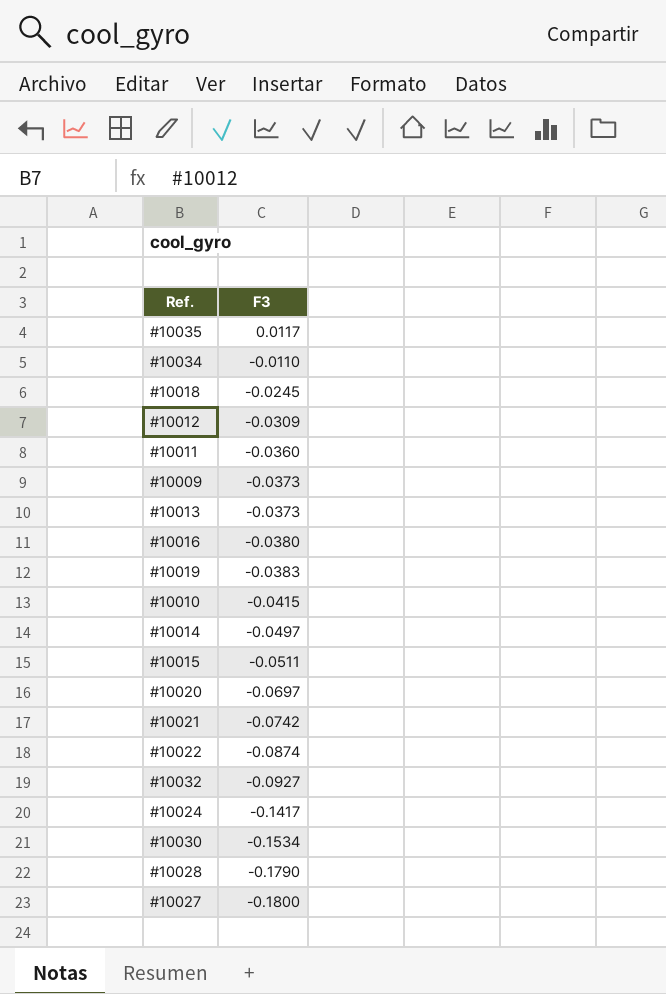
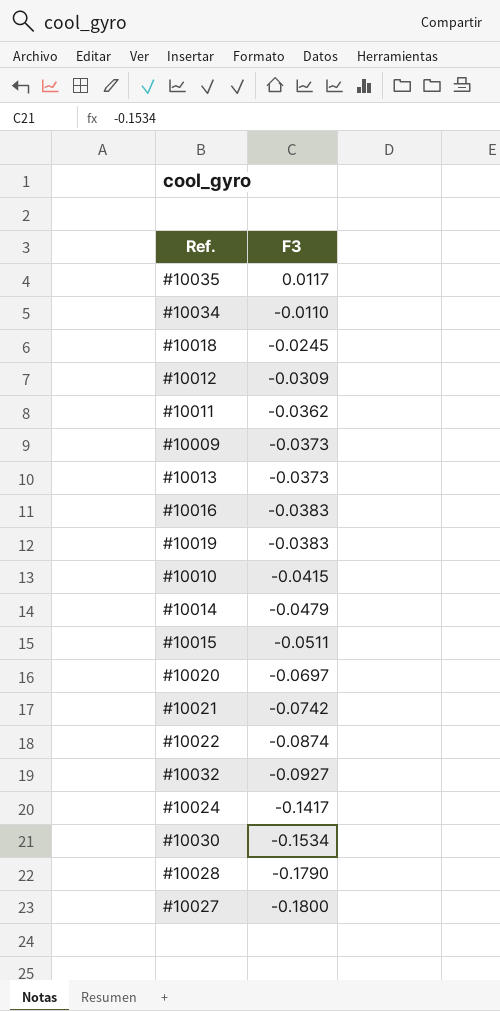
#10011 | F3: -0.0360 -> -0.0362
#10016 | F3: -0.0380 -> -0.0383
#10014 | F3: -0.0497 -> -0.0479

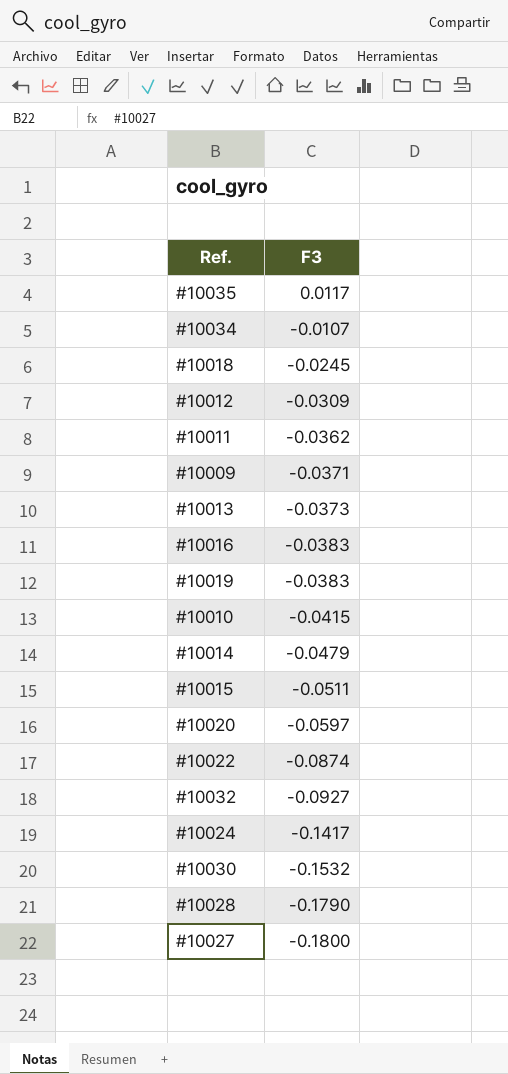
row #10021: -0.0742 -> none
#10034 | F3: -0.0110 -> -0.0107
#10009 | F3: -0.0373 -> -0.0371
#10020 | F3: -0.0697 -> -0.0597
#10030 | F3: -0.1534 -> -0.1532

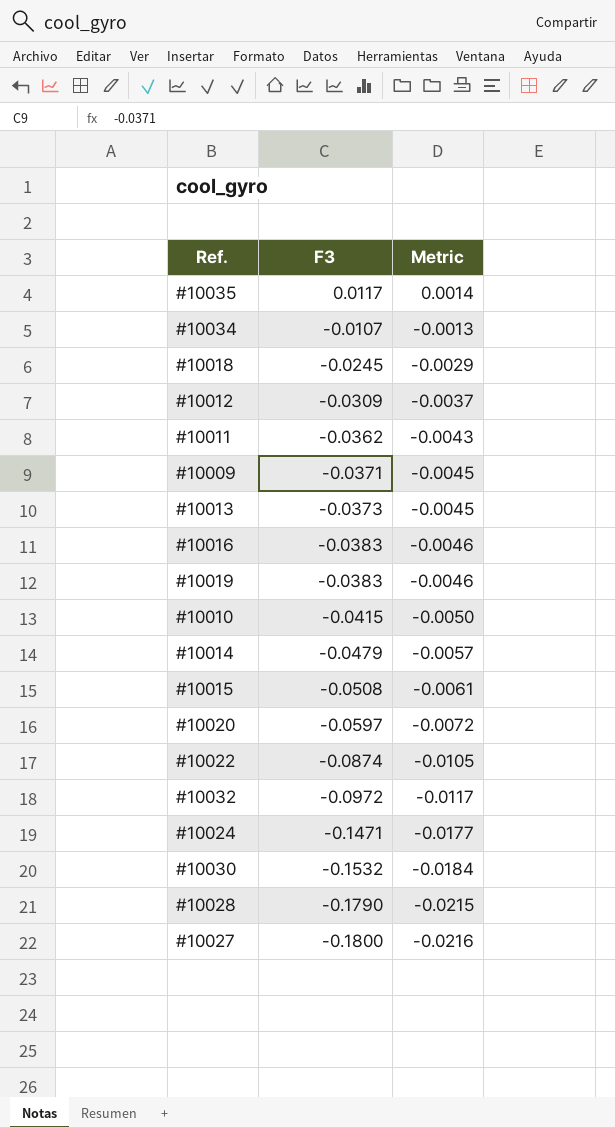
column Metric | formula: none -> [F3] * 0.12
#10015 | F3: -0.0511 -> -0.0508
#10032 | F3: -0.0927 -> -0.0972
#10024 | F3: -0.1417 -> -0.1471

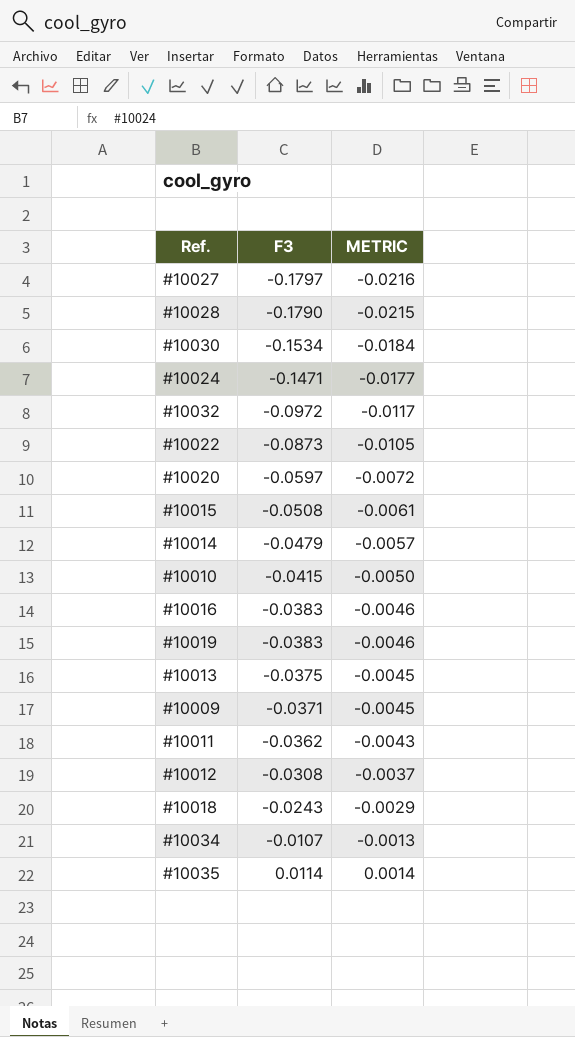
row order: F3 descending -> F3 ascending
column name: Metric -> METRIC
#10027 | F3: -0.1800 -> -0.1797
#10030 | F3: -0.1532 -> -0.1534
#10022 | F3: -0.0874 -> -0.0873
#10013 | F3: -0.0373 -> -0.0375
#10012 | F3: -0.0309 -> -0.0308
#10018 | F3: -0.0245 -> -0.0243
#10035 | F3: 0.0117 -> 0.0114

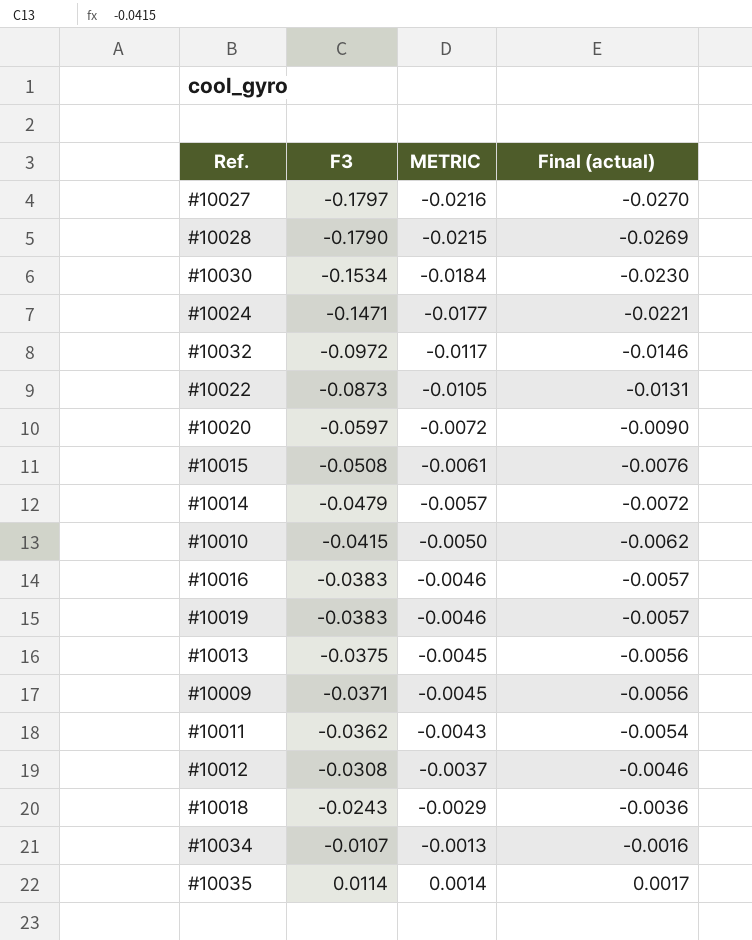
column Final (actual) | formula: none -> [F3] * 0.15

